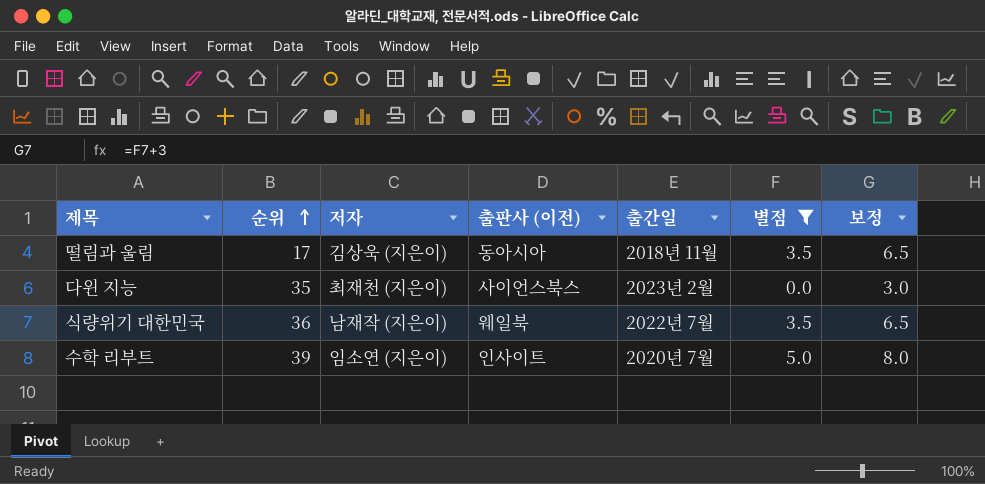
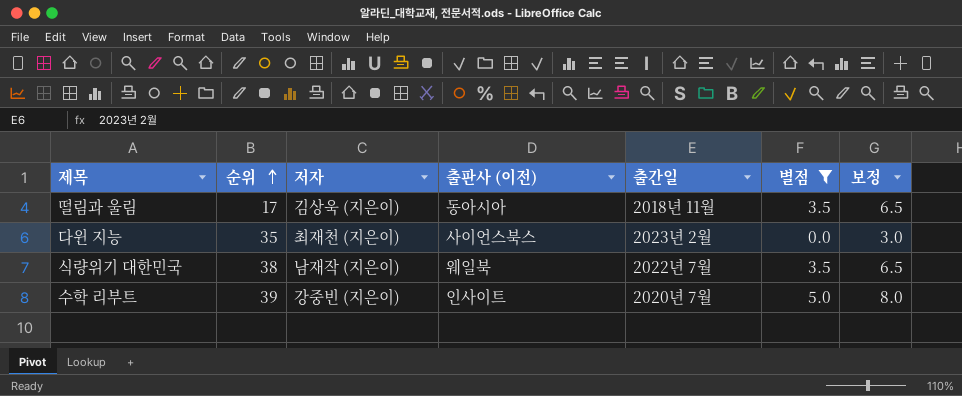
식량위기 대한민국 | 순위: 36 -> 38
수학 리부트 | 저자: 임소연 (지은이) -> 강중빈 (지은이)

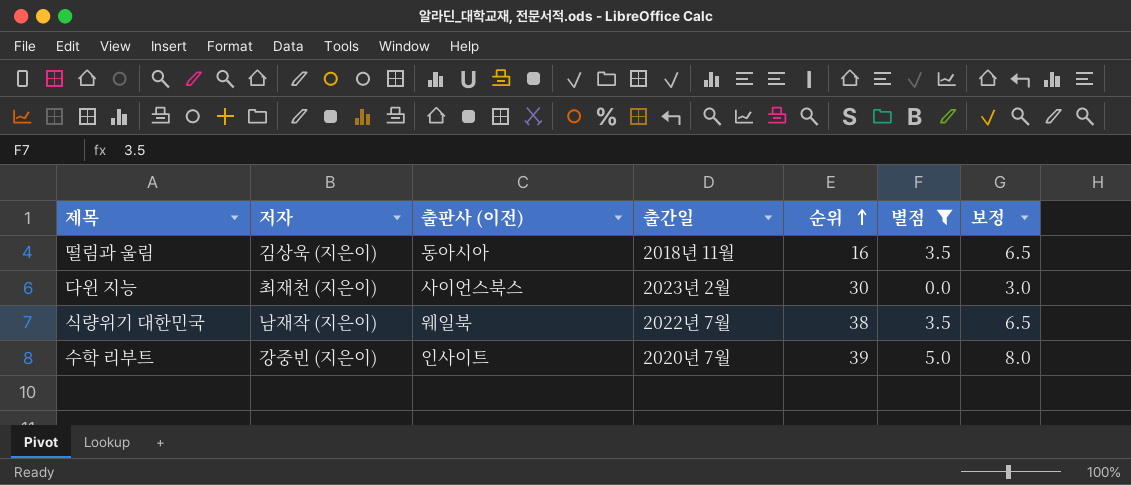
column 순위 | position: 2 -> 5
떨림과 울림 | 순위: 17 -> 16
다윈 지능 | 순위: 35 -> 30

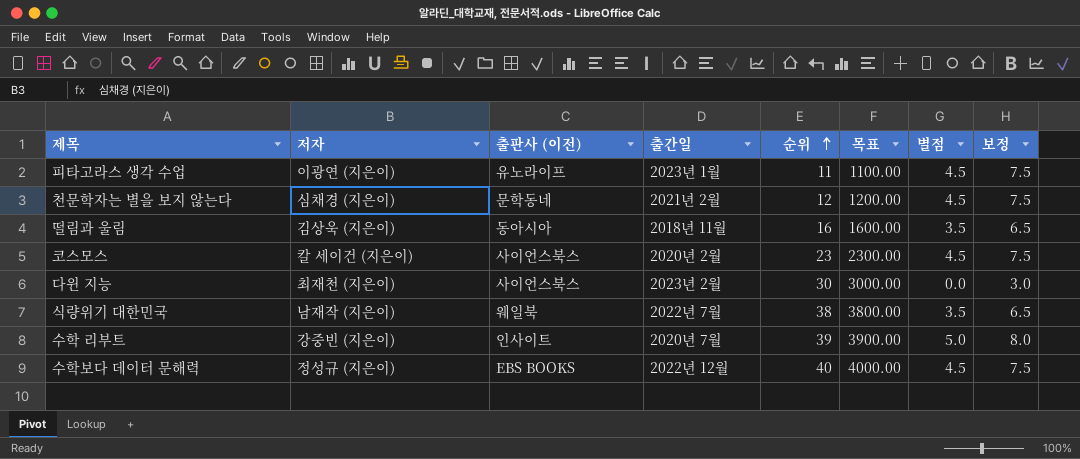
filter: 별점 != 4.5 -> none
column 목표 | formula: none -> [순위] * 100

